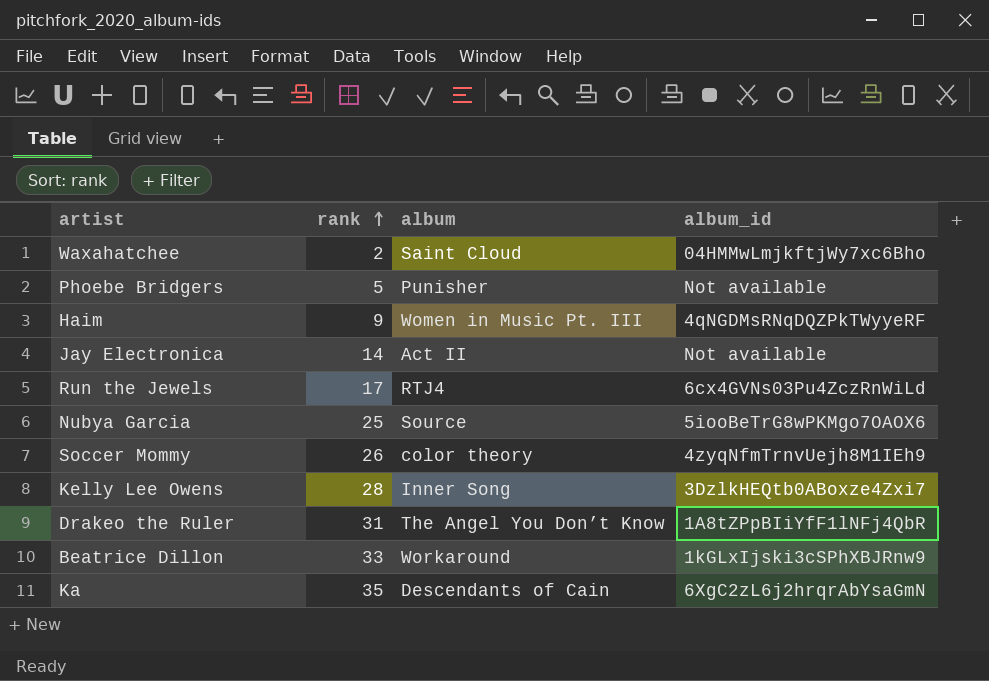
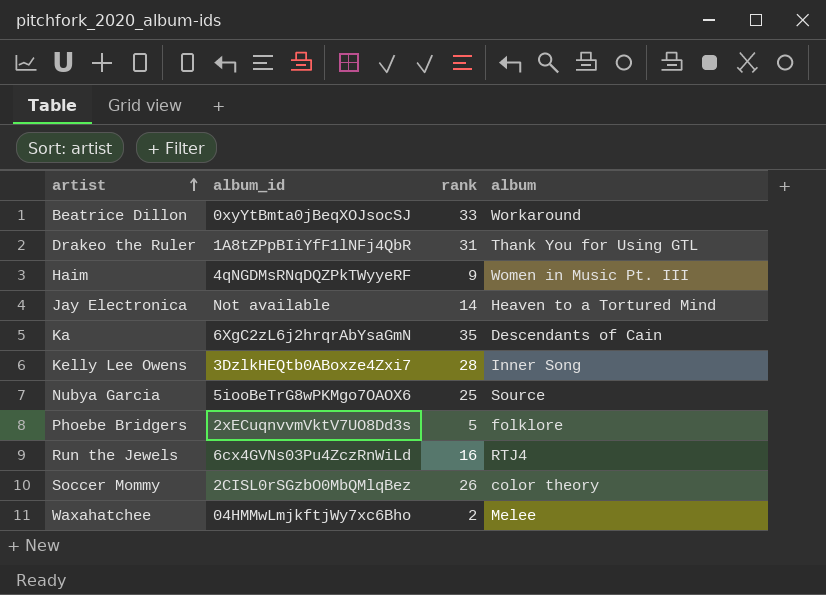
row order: rank ascending -> artist ascending
column album_id | position: 4 -> 2
Beatrice Dillon | album_id: 1kGLxIjski3cSPhXBJRnw9 -> 0xyYtBmta0jBeqXOJsocSJ
Drakeo the Ruler | album: The Angel You Don’t Know -> Thank You for Using GTL
Jay Electronica | album: Act II -> Heaven to a Tortured Mind
Phoebe Bridgers | album_id: Not available -> 2xECuqnvvmVktV7UO8Dd3s
Phoebe Bridgers | album: Punisher -> folklore
Run the Jewels | rank: 17 -> 16
Soccer Mommy | album_id: 4zyqNfmTrnvUejh8M1IEh9 -> 2CISL0rSGzbO0MbQMlqBez
Waxahatchee | album: Saint Cloud -> Melee

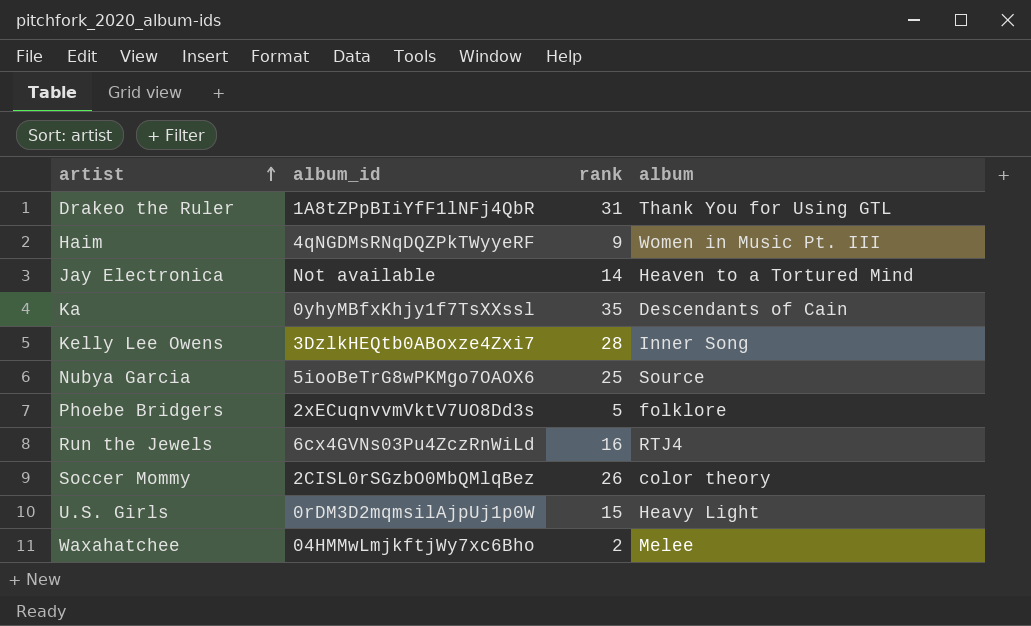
row Beatrice Dillon: 0xyYtBmta0jBeqXOJsocSJ | 33 | Workaround -> none
Ka | album_id: 6XgC2zL6j2hrqrAbYsaGmN -> 0yhyMBfxKhjy1f7TsXXssl
row U.S. Girls: none -> 0rDM3D2mqmsilAjpUj1p0W | 15 | Heavy Light

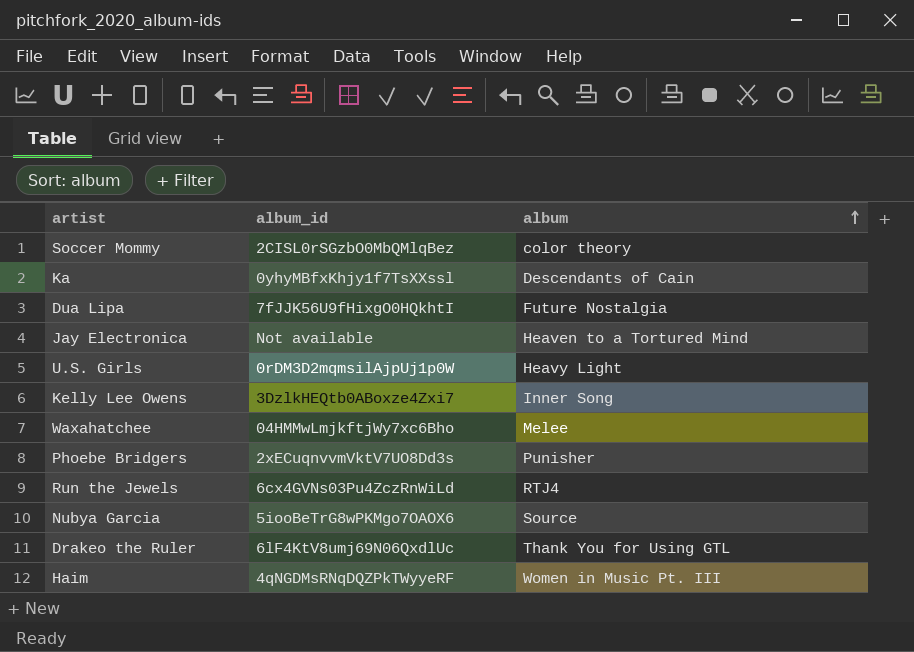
row order: artist ascending -> album ascending
column rank | position: 3 -> none
row Dua Lipa: none -> 7fJJK56U9fHixgO0HQkhtI | Future Nostalgia
Phoebe Bridgers | album: folklore -> Punisher
Drakeo the Ruler | album_id: 1A8tZPpBIiYfF1lNFj4QbR -> 6lF4KtV8umj69N06QxdlUc

